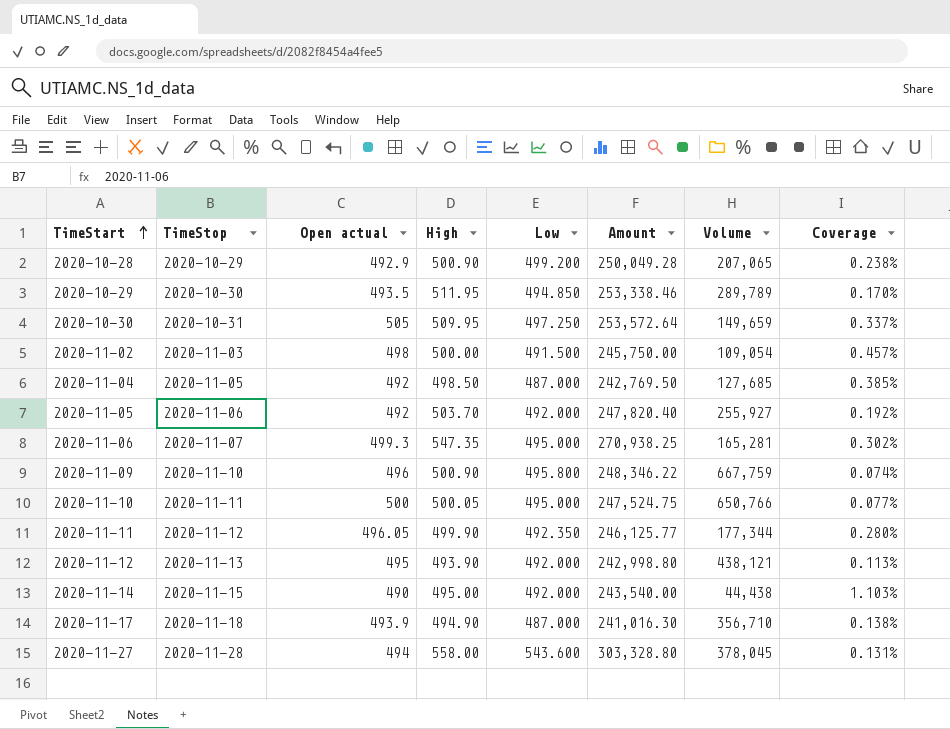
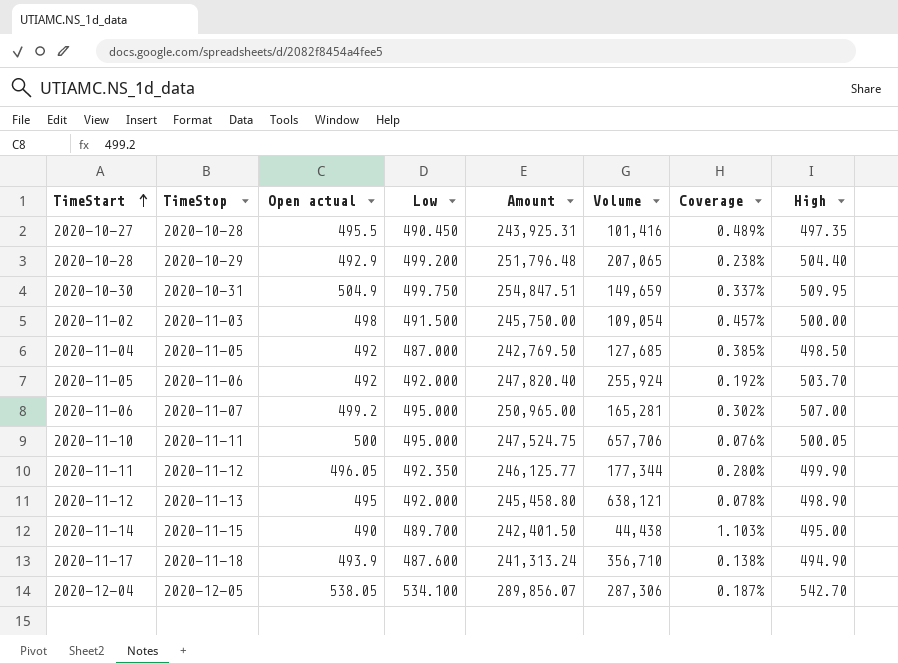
column High | position: 4 -> 8
row 2020-10-29: 2020-10-30 | 493.5 | 511.95 | 494.850 | 253,338.46 | 289,789 | 0.170% -> none
row 2020-11-09: 2020-11-10 | 496 | 500.90 | 495.800 | 248,346.22 | 667,759 | 0.074% -> none
row 2020-11-27: 2020-11-28 | 494 | 558.00 | 543.600 | 303,328.80 | 378,045 | 0.131% -> none
row 2020-10-27: none -> 2020-10-28 | 495.5 | 490.450 | 243,925.31 | 101,416 | 0.489% | 497.35
2020-10-28 | Amount: 250,049.28 -> 251,796.48
2020-10-28 | High: 500.90 -> 504.40
2020-10-30 | Open actual: 505 -> 504.9
2020-10-30 | Low: 497.250 -> 499.750
2020-10-30 | Amount: 253,572.64 -> 254,847.51
2020-11-05 | Volume: 255,927 -> 255,924
2020-11-06 | Open actual: 499.3 -> 499.2
2020-11-06 | Amount: 270,938.25 -> 250,965.00
2020-11-06 | High: 547.35 -> 507.00
2020-11-10 | Volume: 650,766 -> 657,706
2020-11-10 | Coverage: 0.077% -> 0.076%
2020-11-12 | Amount: 242,998.80 -> 245,458.80
2020-11-12 | Volume: 438,121 -> 638,121
2020-11-12 | Coverage: 0.113% -> 0.078%
2020-11-12 | High: 493.90 -> 498.90
2020-11-14 | Low: 492.000 -> 489.700
2020-11-14 | Amount: 243,540.00 -> 242,401.50
2020-11-17 | Low: 487.000 -> 487.600
2020-11-17 | Amount: 241,016.30 -> 241,313.24
row 2020-12-04: none -> 2020-12-05 | 538.05 | 534.100 | 289,856.07 | 287,306 | 0.187% | 542.70

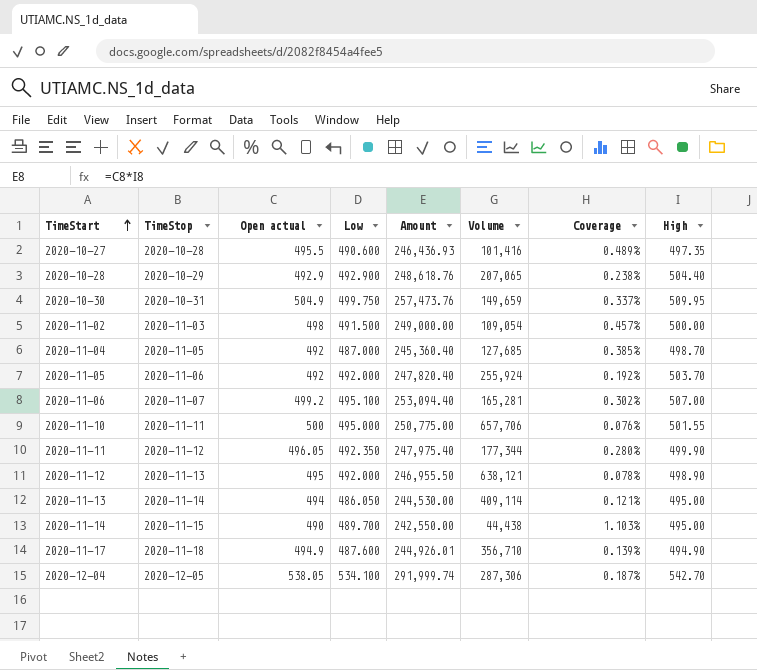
column Amount | formula: [Low] * [High] -> [Open actual] * [High]
2020-10-27 | Low: 490.450 -> 490.600
2020-10-28 | Low: 499.200 -> 492.900
2020-11-04 | High: 498.50 -> 498.70
2020-11-06 | Low: 495.000 -> 495.100
2020-11-10 | High: 500.05 -> 501.55
row 2020-11-13: none -> 2020-11-14 | 494 | 486.050 | 244,530.00 | 409,114 | 0.121% | 495.00
2020-11-17 | Open actual: 493.9 -> 494.9
2020-11-17 | Coverage: 0.138% -> 0.139%

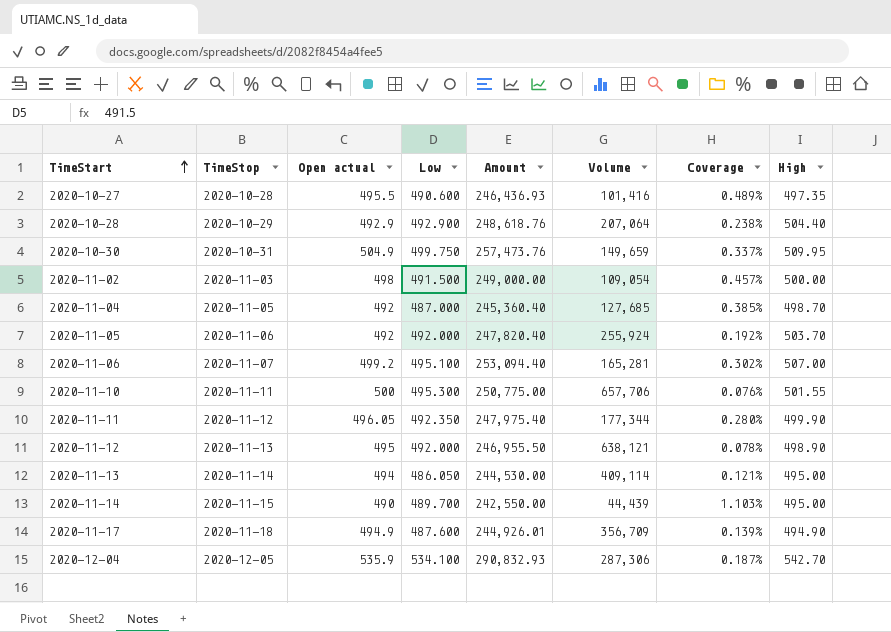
2020-10-28 | Volume: 207,065 -> 207,064
2020-11-10 | Low: 495.000 -> 495.300
2020-11-14 | Volume: 44,438 -> 44,439
2020-11-17 | Volume: 356,710 -> 356,709
2020-12-04 | Open actual: 538.05 -> 535.9
2020-12-04 | Amount: 291,999.74 -> 290,832.93

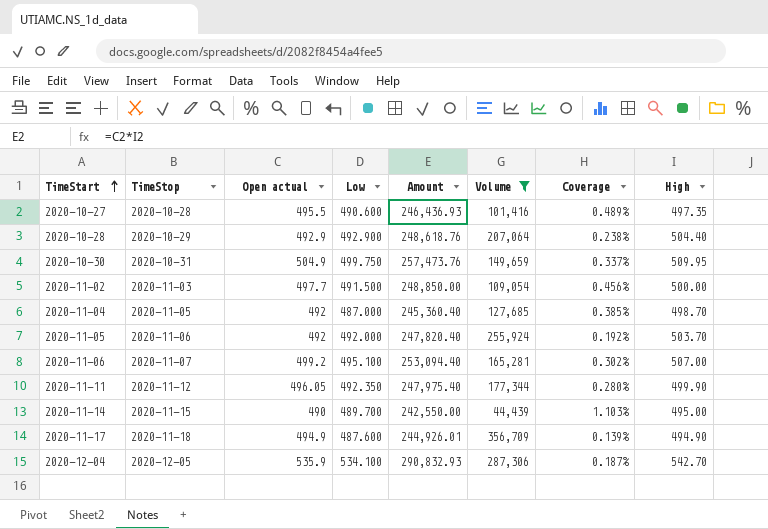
filter: none -> Volume <= 356,709
2020-11-02 | Open actual: 498 -> 497.7
2020-11-02 | Amount: 249,000.00 -> 248,850.00
2020-11-02 | Coverage: 0.457% -> 0.456%

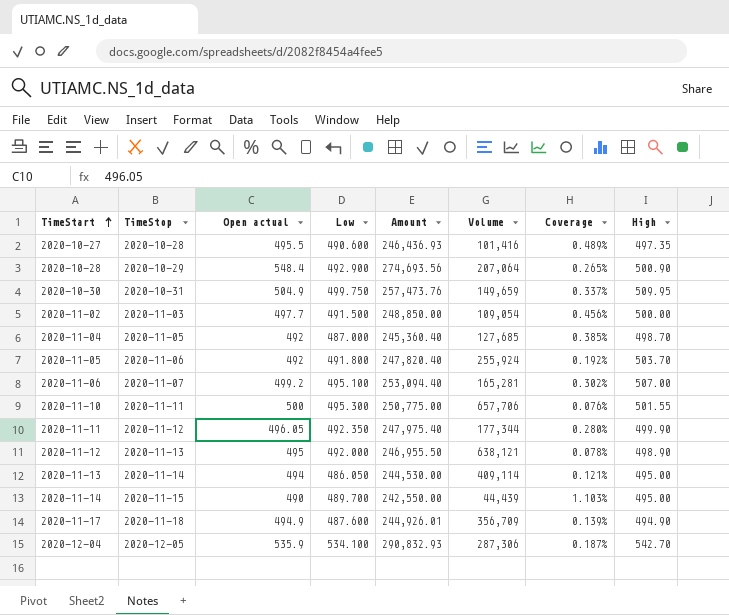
filter: Volume <= 356,709 -> none
2020-10-28 | Open actual: 492.9 -> 548.4
2020-10-28 | Amount: 248,618.76 -> 274,693.56
2020-10-28 | Coverage: 0.238% -> 0.265%
2020-10-28 | High: 504.40 -> 500.90
2020-11-05 | Low: 492.000 -> 491.800

